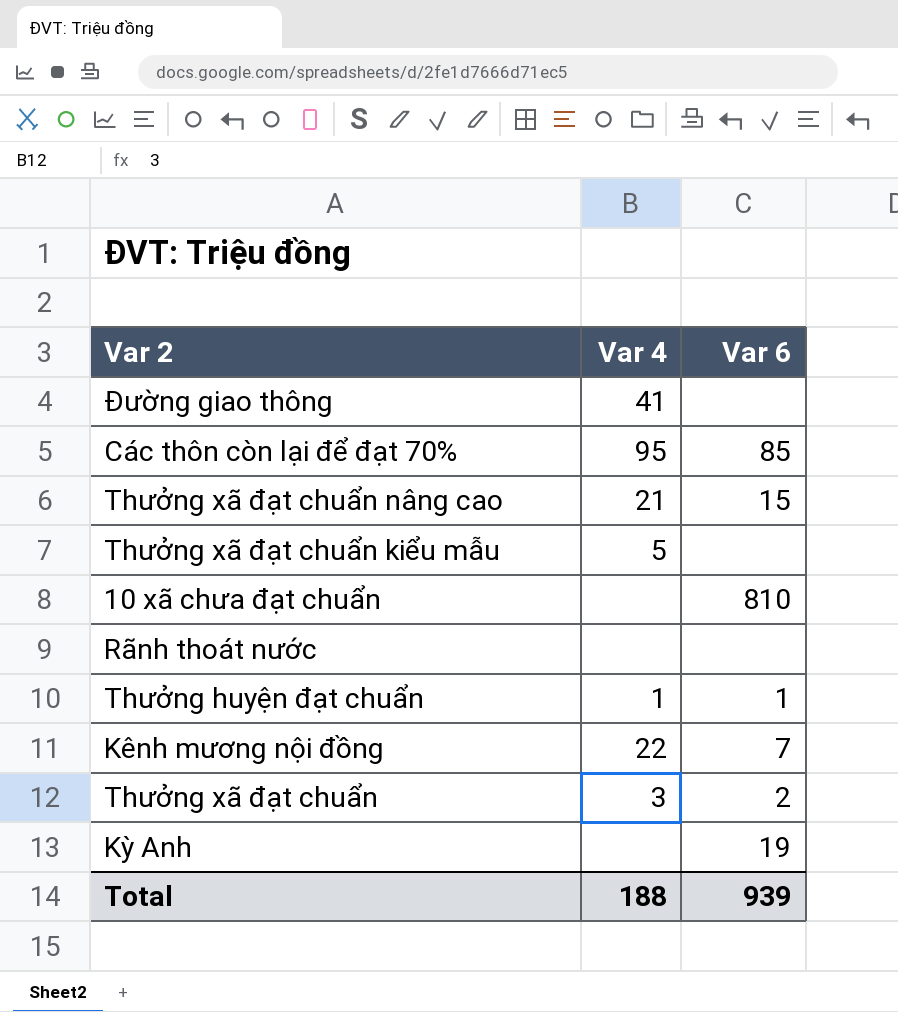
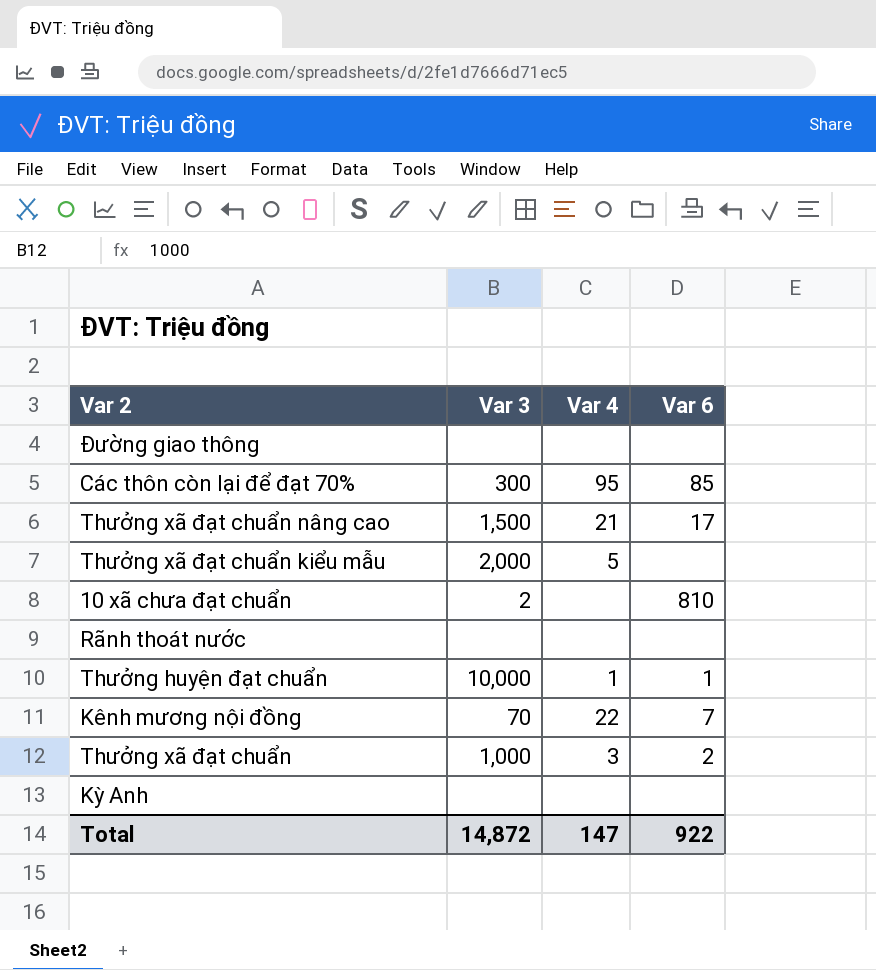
column Var 3 | position: none -> 2
Đường giao thông | Var 4: 41 -> none
Thưởng xã đạt chuẩn nâng cao | Var 6: 15 -> 17
Kỳ Anh | Var 6: 19 -> none
Total | Var 4: 188 -> 147
Total | Var 6: 939 -> 922

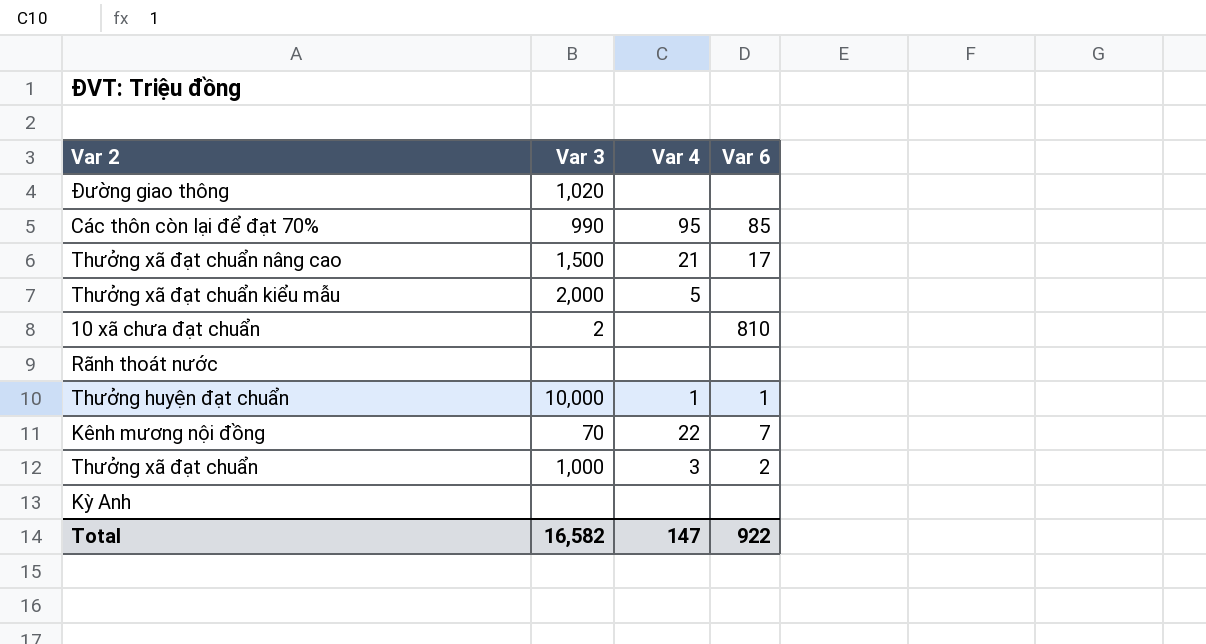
Đường giao thông | Var 3: none -> 1,020
Các thôn còn lại để đạt 70% | Var 3: 300 -> 990
Total | Var 3: 14,872 -> 16,582

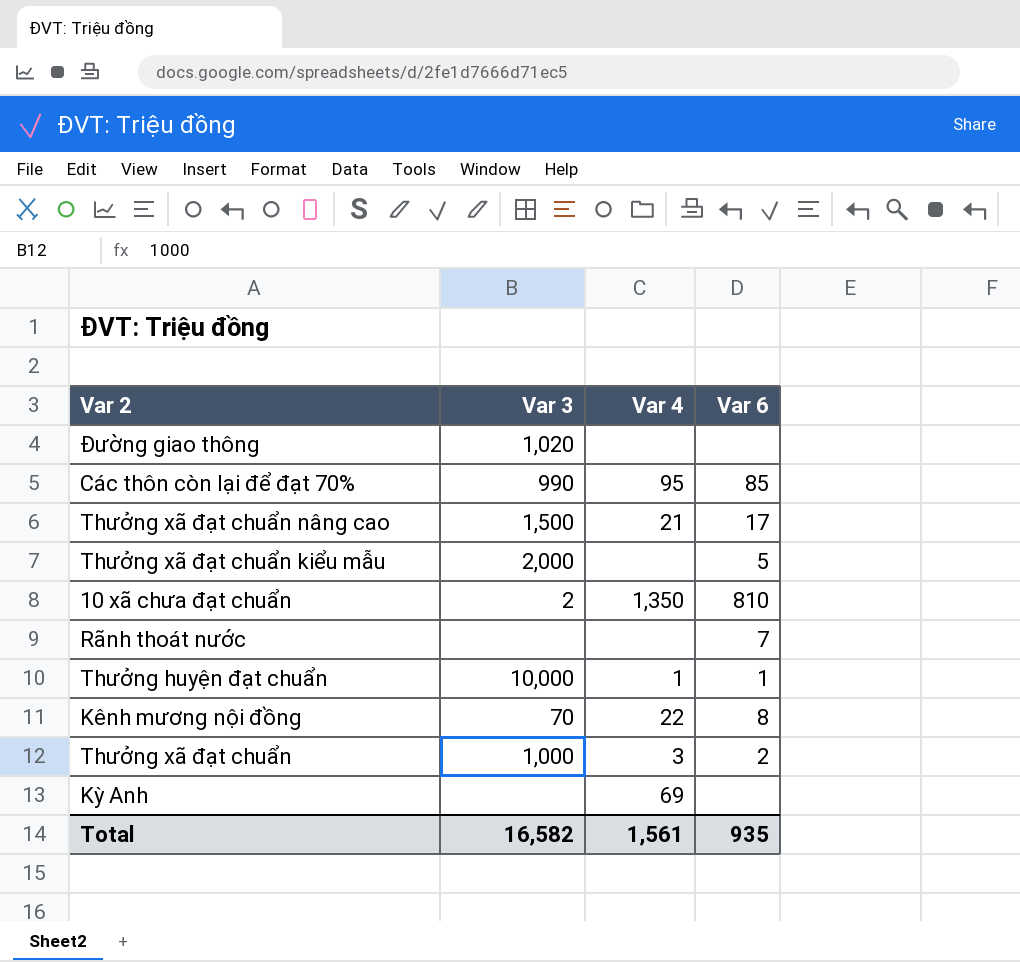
Thưởng xã đạt chuẩn kiểu mẫu | Var 4: 5 -> none
Thưởng xã đạt chuẩn kiểu mẫu | Var 6: none -> 5
10 xã chưa đạt chuẩn | Var 4: none -> 1,350
Rãnh thoát nước | Var 6: none -> 7
Kênh mương nội đồng | Var 6: 7 -> 8
Kỳ Anh | Var 4: none -> 69
Total | Var 4: 147 -> 1,561
Total | Var 6: 922 -> 935

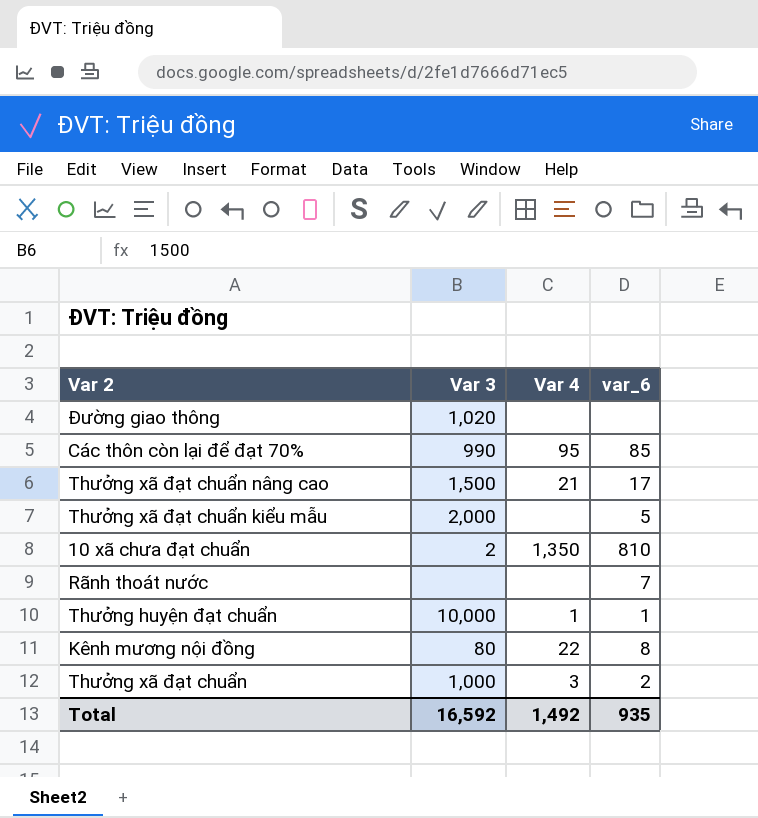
column name: Var 6 -> var_6
row Kỳ Anh: none | 69 | none -> none
Kênh mương nội đồng | Var 3: 70 -> 80
Total | Var 3: 16,582 -> 16,592
Total | Var 4: 1,561 -> 1,492

